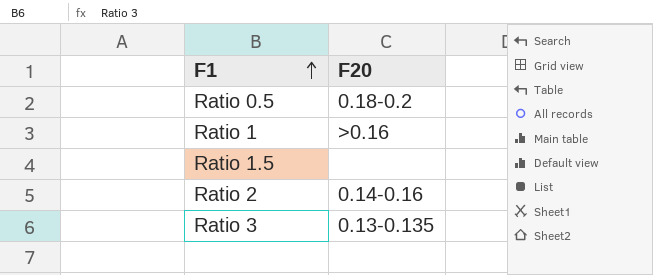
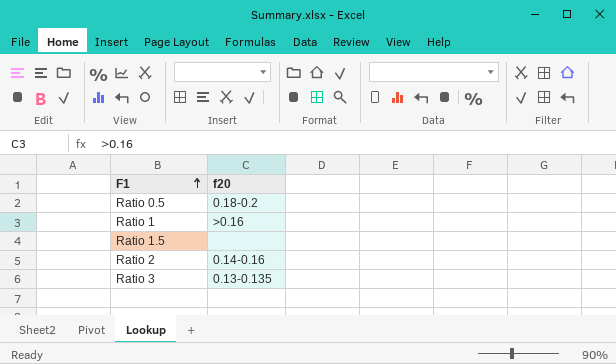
column name: F20 -> f20

